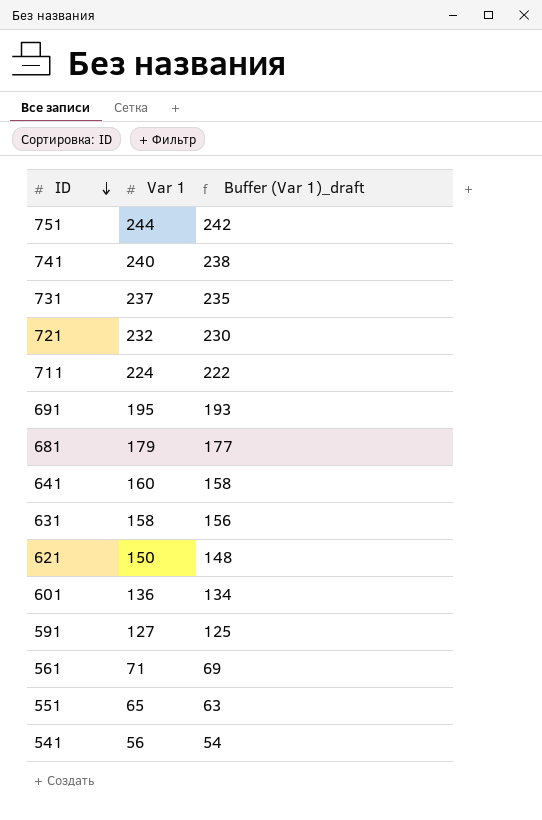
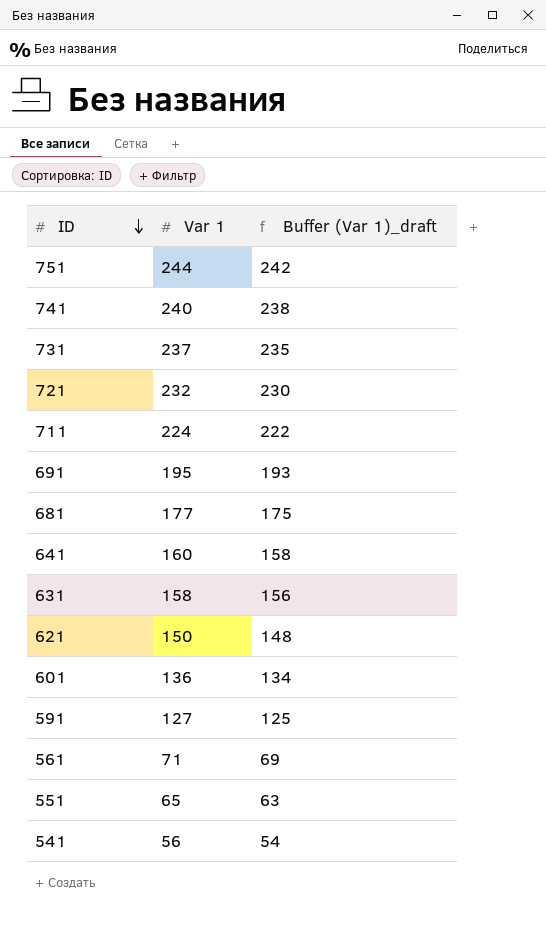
681 | Var 1: 179 -> 177
681 | Buffer (Var 1)_draft: 177 -> 175

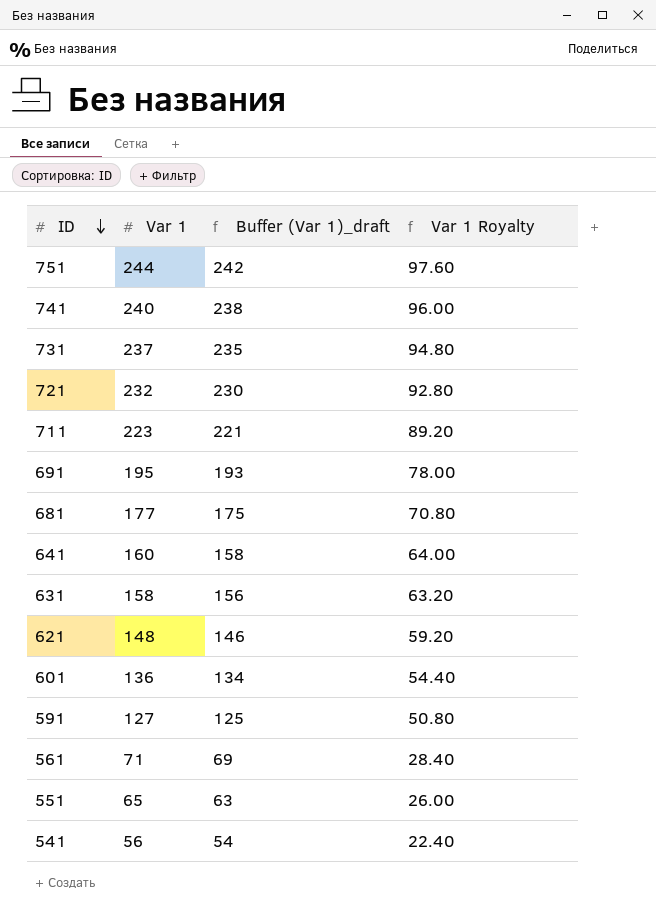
column Var 1 Royalty | formula: none -> [Var 1] * 0.4
711 | Var 1: 224 -> 223
711 | Buffer (Var 1)_draft: 222 -> 221
621 | Var 1: 150 -> 148
621 | Buffer (Var 1)_draft: 148 -> 146

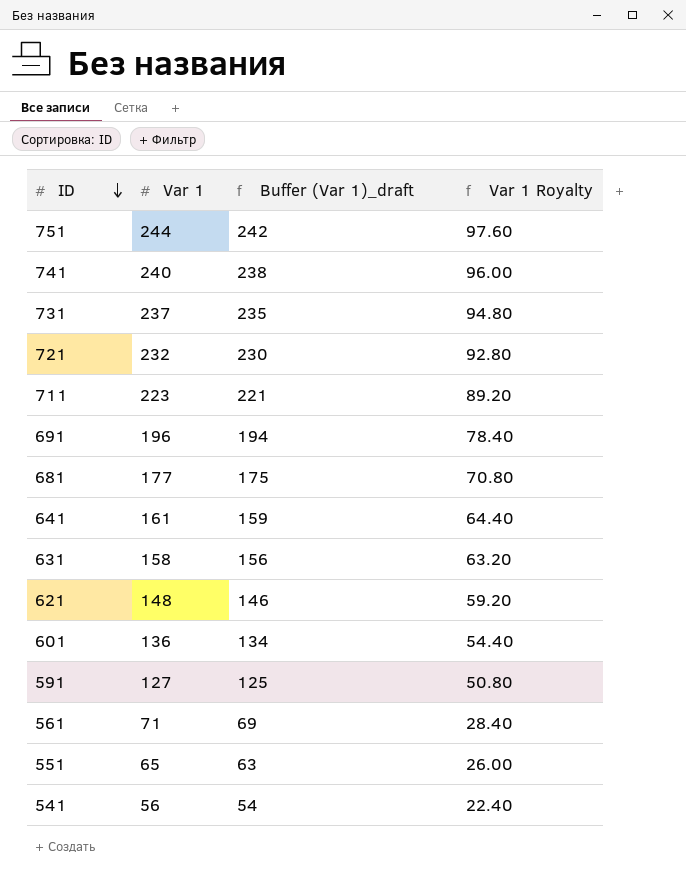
691 | Var 1: 195 -> 196
691 | Buffer (Var 1)_draft: 193 -> 194
691 | Var 1 Royalty: 78.00 -> 78.40
641 | Var 1: 160 -> 161
641 | Buffer (Var 1)_draft: 158 -> 159
641 | Var 1 Royalty: 64.00 -> 64.40

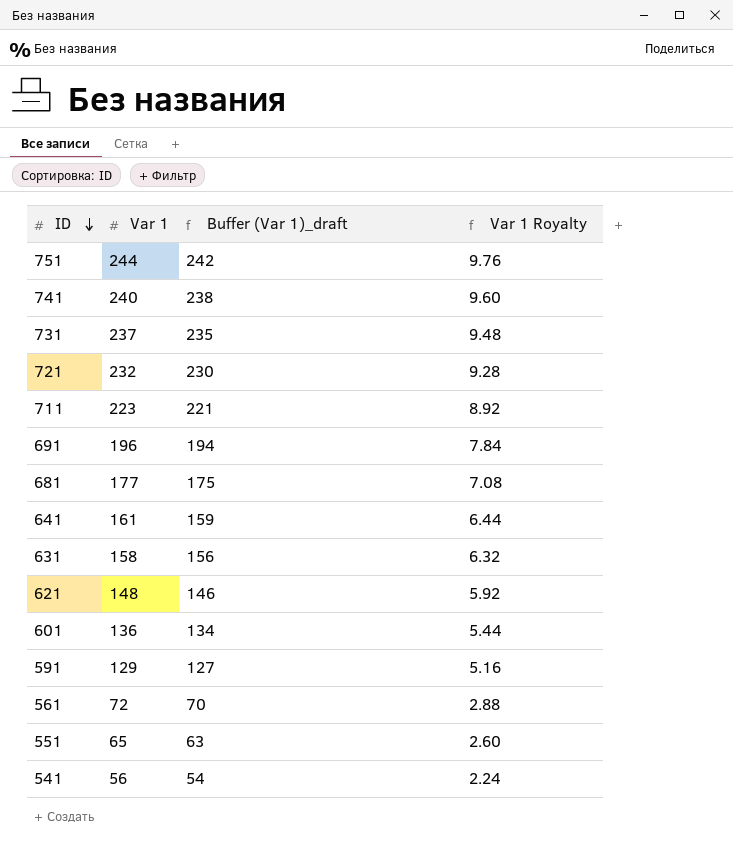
column Var 1 Royalty | formula: [Var 1] * 0.4 -> [Var 1] * 0.04
591 | Var 1: 127 -> 129
591 | Buffer (Var 1)_draft: 125 -> 127
561 | Var 1: 71 -> 72
561 | Buffer (Var 1)_draft: 69 -> 70

